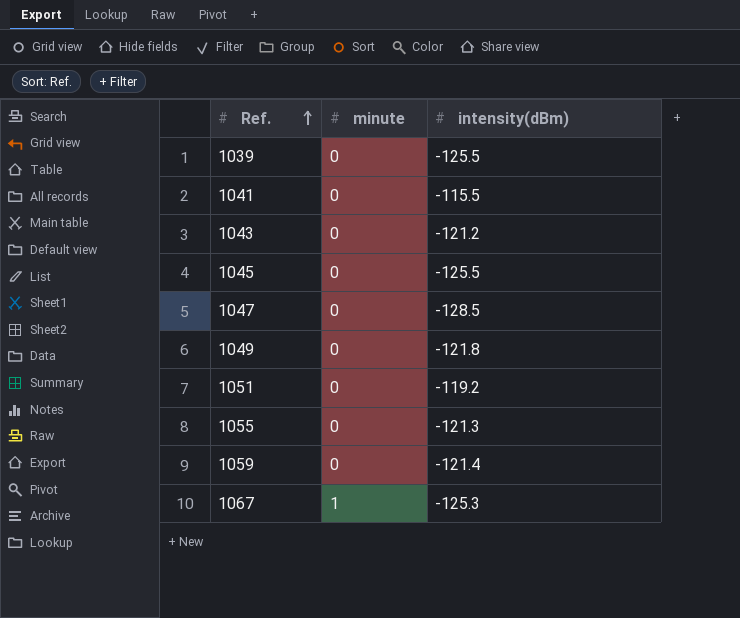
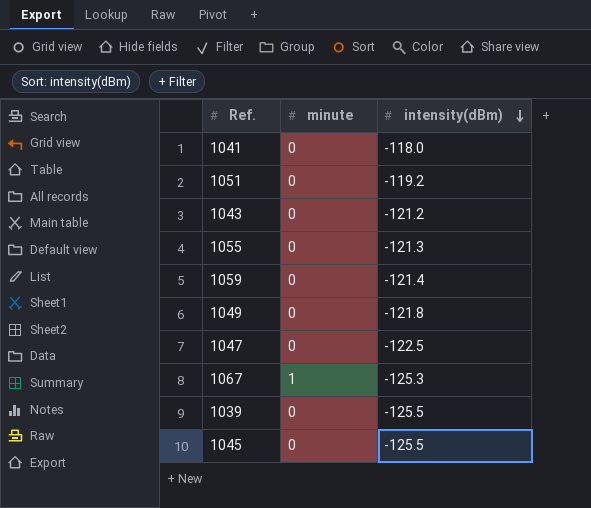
row order: Ref. ascending -> intensity(dBm) descending
1041 | intensity(dBm): -115.5 -> -118.0
1047 | intensity(dBm): -128.5 -> -122.5

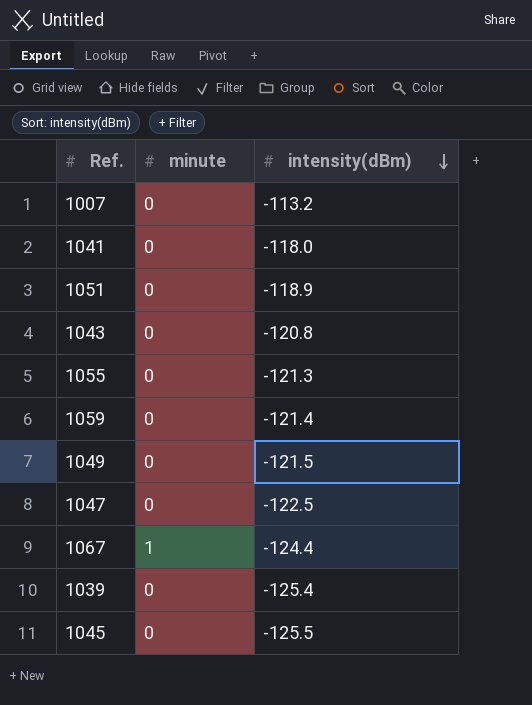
row 1007: none -> 0 | -113.2
1051 | intensity(dBm): -119.2 -> -118.9
1043 | intensity(dBm): -121.2 -> -120.8
1049 | intensity(dBm): -121.8 -> -121.5
1067 | intensity(dBm): -125.3 -> -124.4
1039 | intensity(dBm): -125.5 -> -125.4

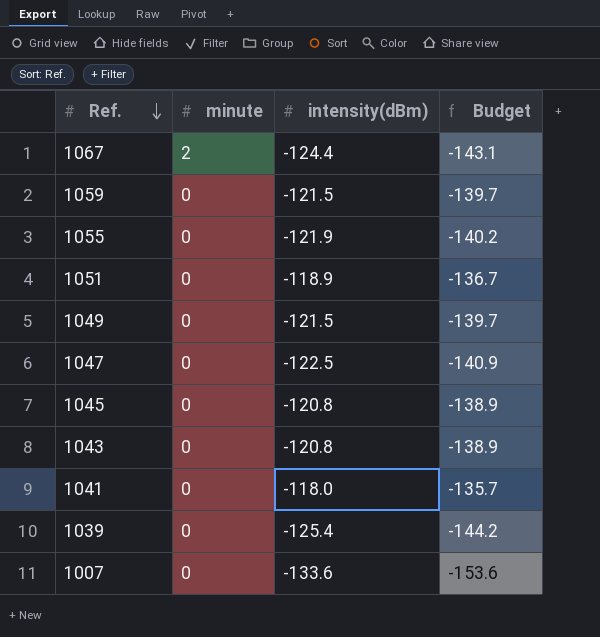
row order: intensity(dBm) descending -> Ref. descending
column Budget | formula: none -> [intensity(dBm)] * 1.15
1067 | minute: 1 -> 2
1059 | intensity(dBm): -121.4 -> -121.5
1055 | intensity(dBm): -121.3 -> -121.9
1045 | intensity(dBm): -125.5 -> -120.8
1007 | intensity(dBm): -113.2 -> -133.6

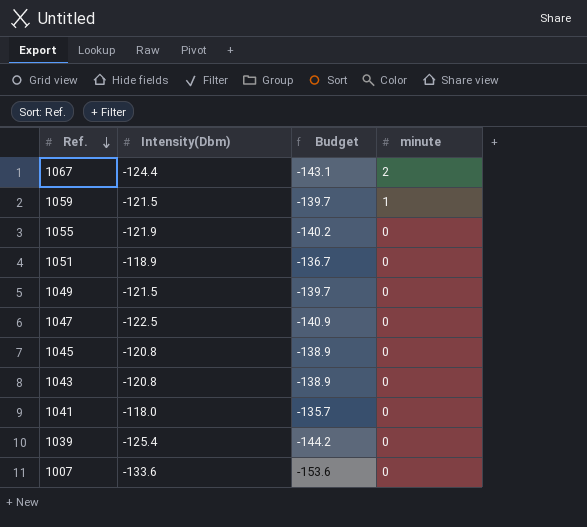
column name: intensity(dBm) -> Intensity(Dbm)
column minute | position: 2 -> 4
1059 | minute: 0 -> 1

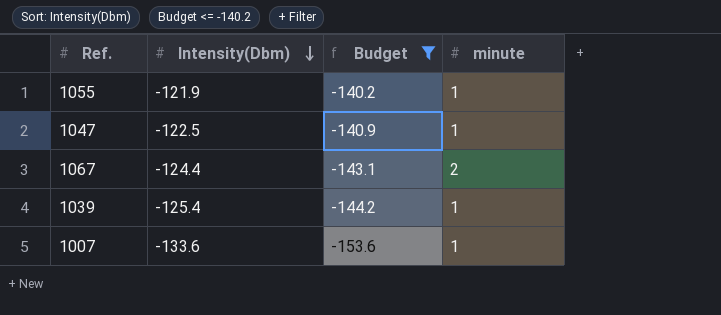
filter: none -> Budget <= -140.2
row order: Ref. descending -> Intensity(Dbm) descending
1055 | minute: 0 -> 1
1047 | minute: 0 -> 1
1039 | minute: 0 -> 1
1007 | minute: 0 -> 1

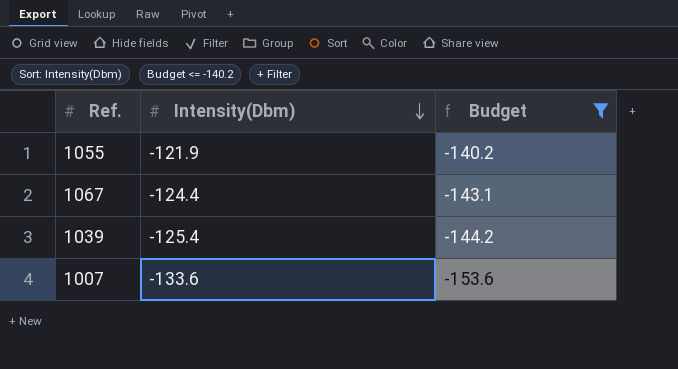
column minute | position: 4 -> none
row 1047: -122.5 | -140.9 | 1 -> none

